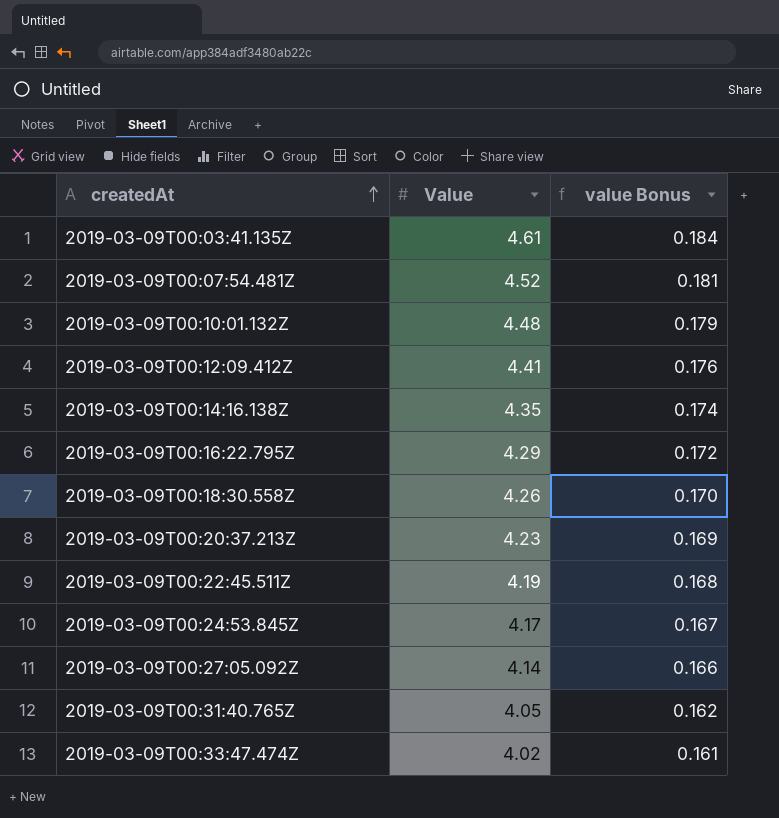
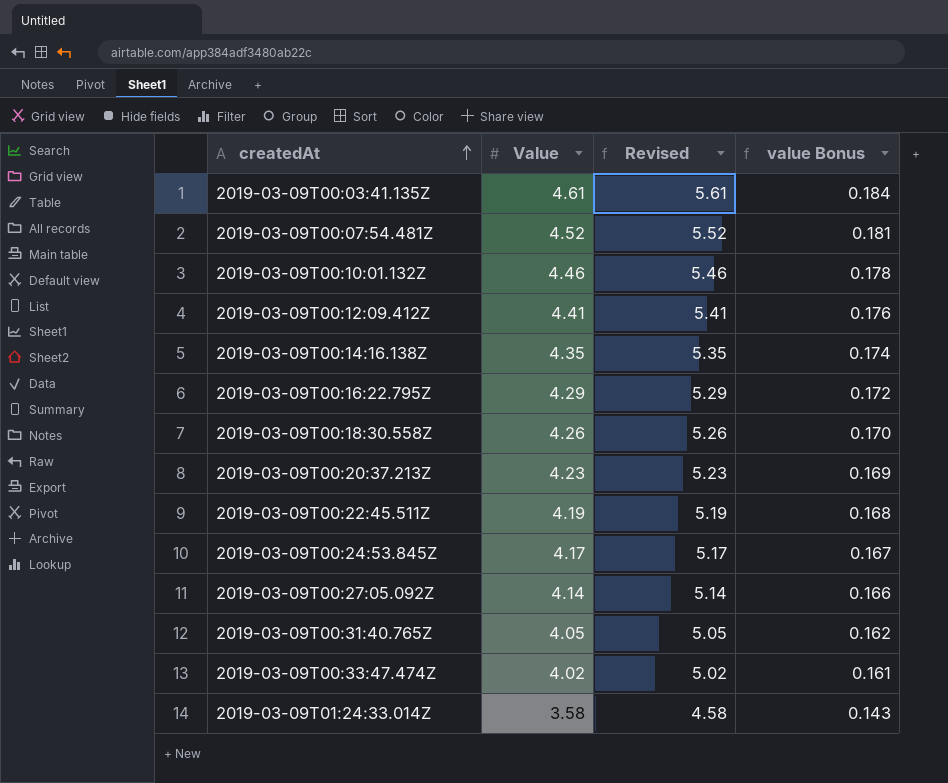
column Revised | formula: none -> [Value] + 1
2019-03-09T00:10:01.132Z | Value: 4.48 -> 4.46
2019-03-09T00:10:01.132Z | value Bonus: 0.179 -> 0.178
row 2019-03-09T01:24:33.014Z: none -> 3.58 | 4.58 | 0.143

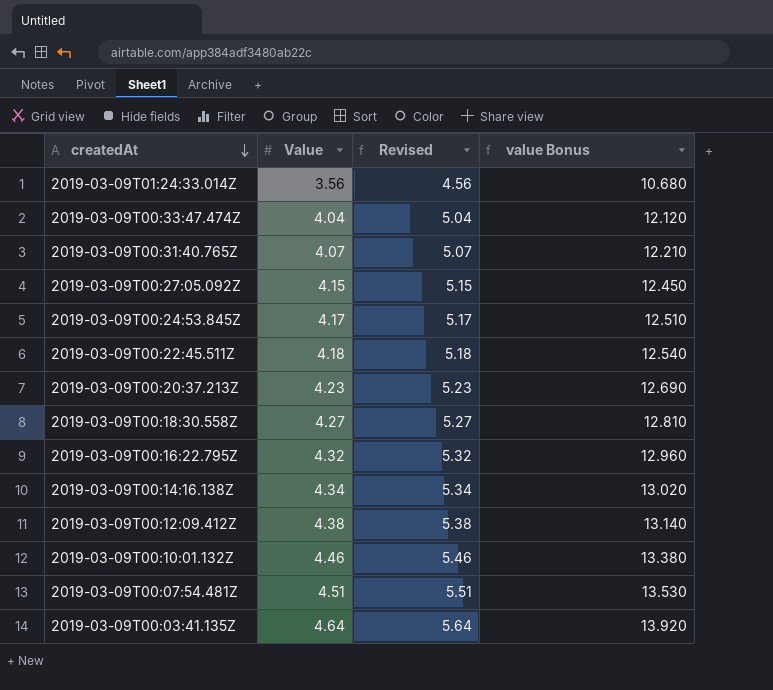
row order: createdAt ascending -> createdAt descending
column value Bonus | formula: [Value] * 0.04 -> [Value] * 3
2019-03-09T01:24:33.014Z | Value: 3.58 -> 3.56
2019-03-09T01:24:33.014Z | Revised: 4.58 -> 4.56
2019-03-09T00:33:47.474Z | Value: 4.02 -> 4.04
2019-03-09T00:33:47.474Z | Revised: 5.02 -> 5.04
2019-03-09T00:31:40.765Z | Value: 4.05 -> 4.07
2019-03-09T00:31:40.765Z | Revised: 5.05 -> 5.07
2019-03-09T00:27:05.092Z | Value: 4.14 -> 4.15
2019-03-09T00:27:05.092Z | Revised: 5.14 -> 5.15
2019-03-09T00:22:45.511Z | Value: 4.19 -> 4.18
2019-03-09T00:22:45.511Z | Revised: 5.19 -> 5.18
2019-03-09T00:18:30.558Z | Value: 4.26 -> 4.27
2019-03-09T00:18:30.558Z | Revised: 5.26 -> 5.27
2019-03-09T00:16:22.795Z | Value: 4.29 -> 4.32
2019-03-09T00:16:22.795Z | Revised: 5.29 -> 5.32
2019-03-09T00:14:16.138Z | Value: 4.35 -> 4.34
2019-03-09T00:14:16.138Z | Revised: 5.35 -> 5.34
2019-03-09T00:12:09.412Z | Value: 4.41 -> 4.38
2019-03-09T00:12:09.412Z | Revised: 5.41 -> 5.38
2019-03-09T00:07:54.481Z | Value: 4.52 -> 4.51
2019-03-09T00:07:54.481Z | Revised: 5.52 -> 5.51
2019-03-09T00:03:41.135Z | Value: 4.61 -> 4.64
2019-03-09T00:03:41.135Z | Revised: 5.61 -> 5.64

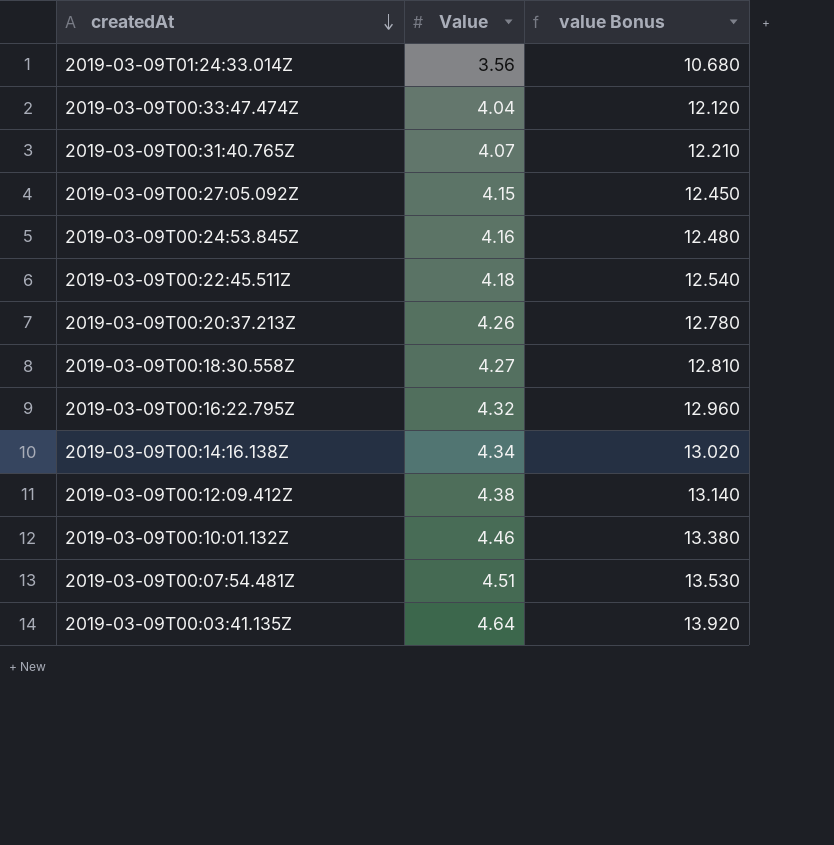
column Revised | formula: [Value] + 1 -> none
2019-03-09T00:24:53.845Z | Value: 4.17 -> 4.16
2019-03-09T00:24:53.845Z | value Bonus: 12.510 -> 12.480
2019-03-09T00:20:37.213Z | Value: 4.23 -> 4.26
2019-03-09T00:20:37.213Z | value Bonus: 12.690 -> 12.780

